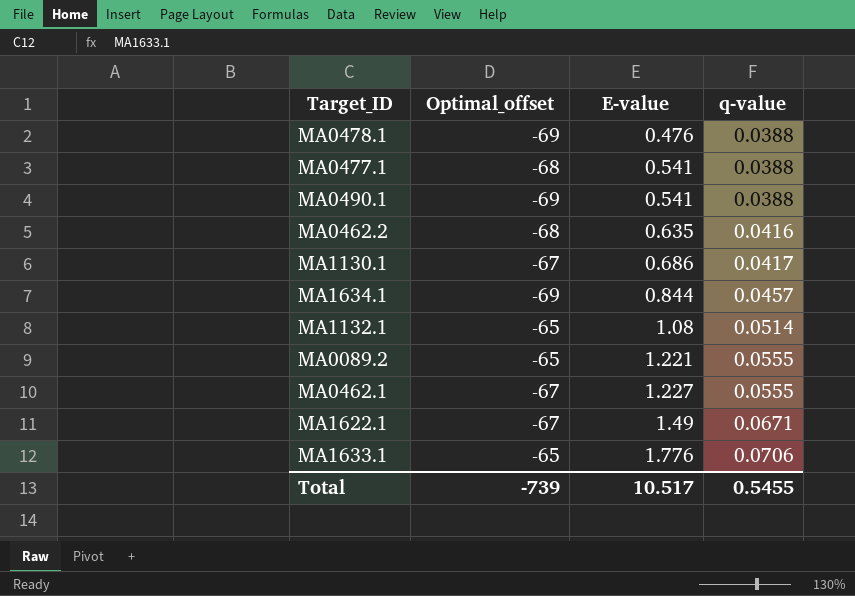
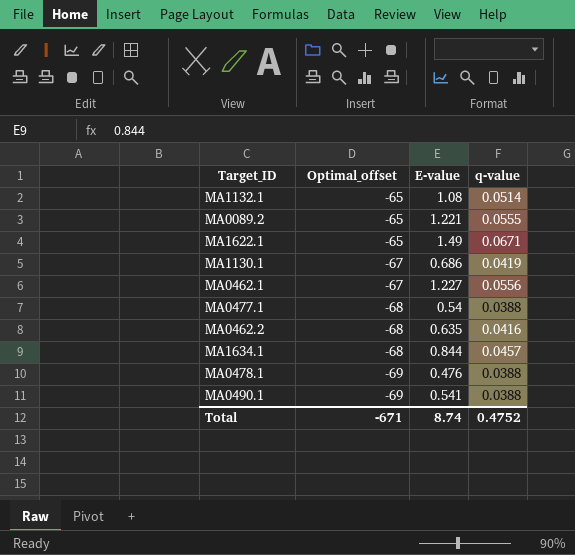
row order: E-value ascending -> Optimal_offset descending
row MA1633.1: -65 | 1.776 | 0.0706 -> none
MA1622.1 | Optimal_offset: -67 -> -65
MA1130.1 | q-value: 0.0417 -> 0.0419
MA0462.1 | q-value: 0.0555 -> 0.0556
MA0477.1 | E-value: 0.541 -> 0.54
MA1634.1 | Optimal_offset: -69 -> -68
Total | Optimal_offset: -739 -> -671
Total | E-value: 10.517 -> 8.74
Total | q-value: 0.5455 -> 0.4752

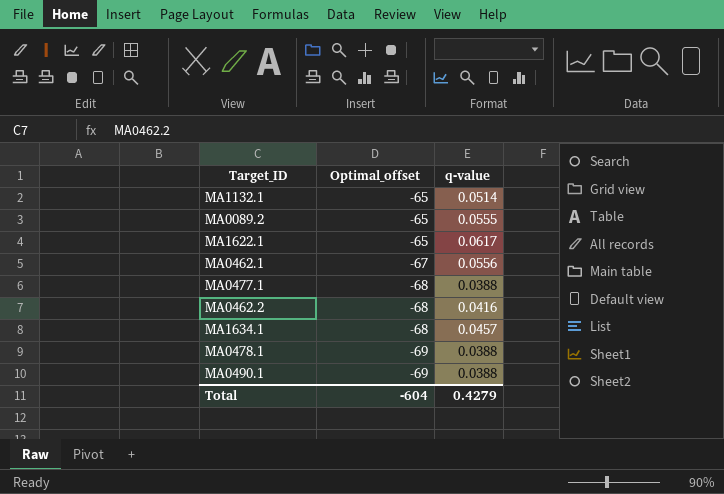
column E-value | position: 3 -> none
row MA1130.1: -67 | 0.686 | 0.0419 -> none
MA1622.1 | q-value: 0.0671 -> 0.0617
Total | Optimal_offset: -671 -> -604
Total | q-value: 0.4752 -> 0.4279

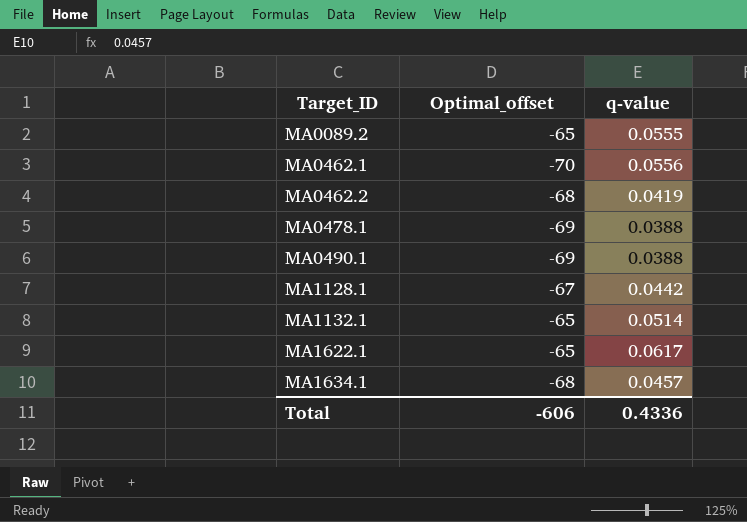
row order: Optimal_offset descending -> Target_ID ascending
row MA0477.1: -68 | 0.0388 -> none
MA0462.1 | Optimal_offset: -67 -> -70
MA0462.2 | q-value: 0.0416 -> 0.0419
row MA1128.1: none -> -67 | 0.0442
Total | Optimal_offset: -604 -> -606
Total | q-value: 0.4279 -> 0.4336

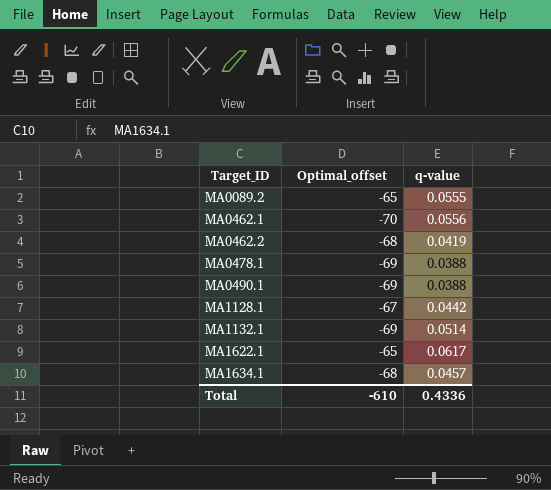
MA1132.1 | Optimal_offset: -65 -> -69
Total | Optimal_offset: -606 -> -610

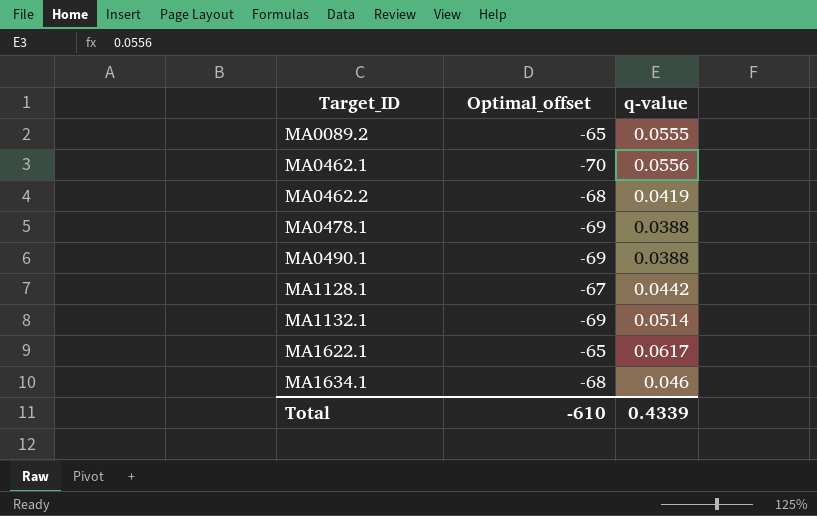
MA1634.1 | q-value: 0.0457 -> 0.046
Total | q-value: 0.4336 -> 0.4339

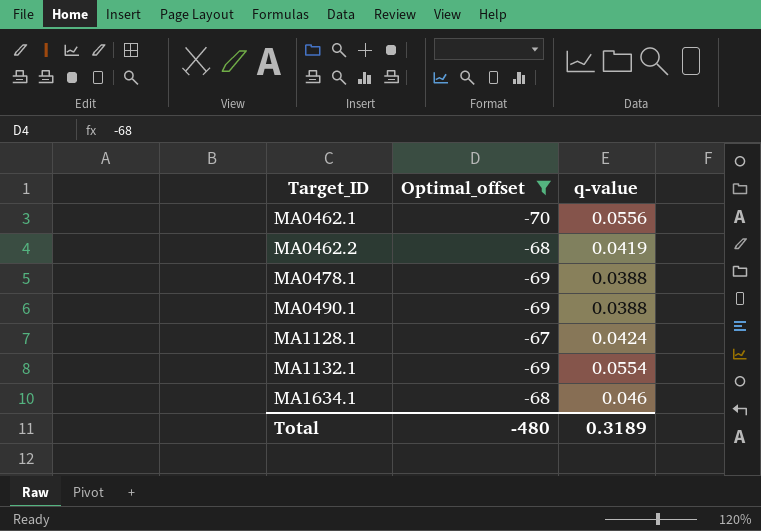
filter: none -> Optimal_offset != -65
MA1128.1 | q-value: 0.0442 -> 0.0424
MA1132.1 | q-value: 0.0514 -> 0.0554
Total | Optimal_offset: -610 -> -480
Total | q-value: 0.4339 -> 0.3189

